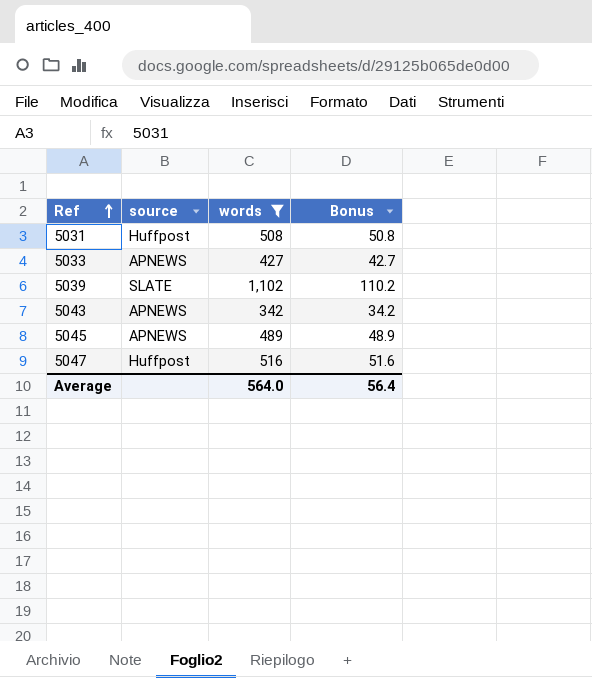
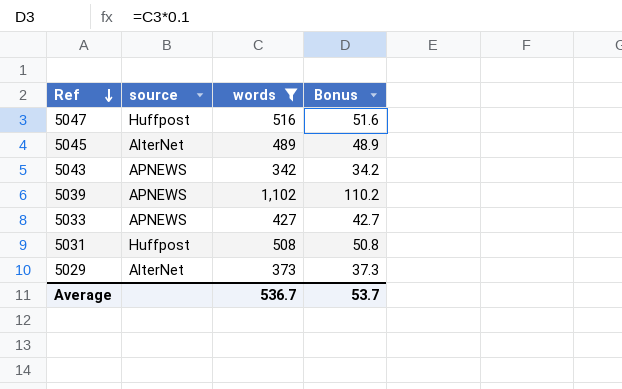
row order: Ref ascending -> Ref descending
5045 | source: APNEWS -> AlterNet
5039 | source: SLATE -> APNEWS
row 5029: none -> AlterNet | 373 | 37.3
Average | words: 564.0 -> 536.7
Average | Bonus: 56.4 -> 53.7

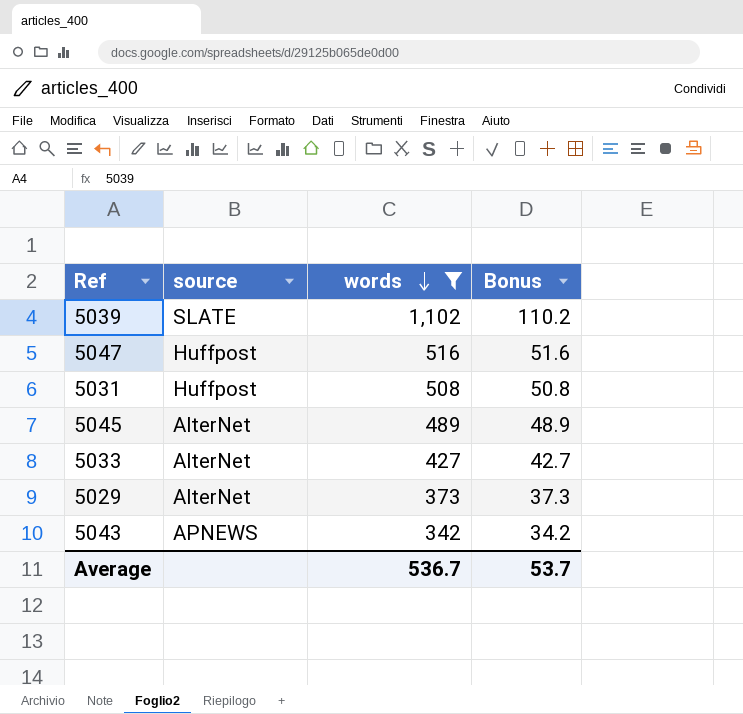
row order: Ref descending -> words descending
5039 | source: APNEWS -> SLATE
5033 | source: APNEWS -> AlterNet

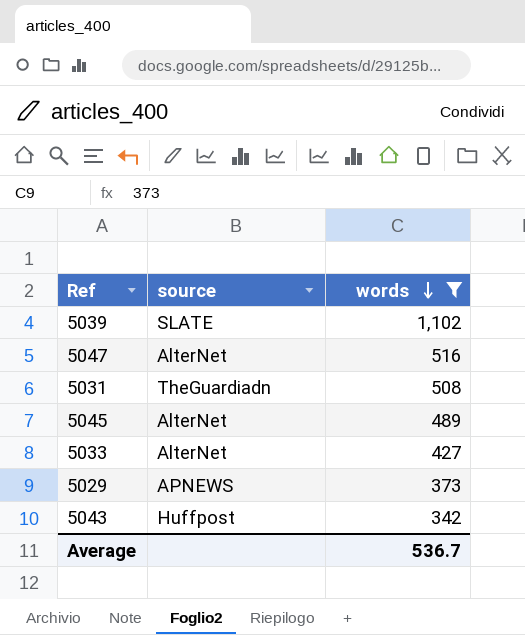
column Bonus | formula: [words] * 0.1 -> none
5047 | source: Huffpost -> AlterNet
5031 | source: Huffpost -> TheGuardiadn
5029 | source: AlterNet -> APNEWS
5043 | source: APNEWS -> Huffpost

